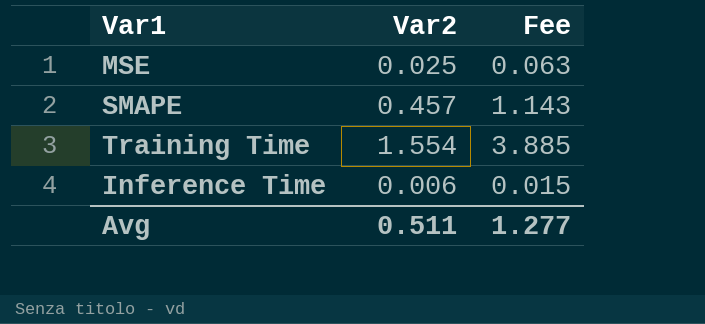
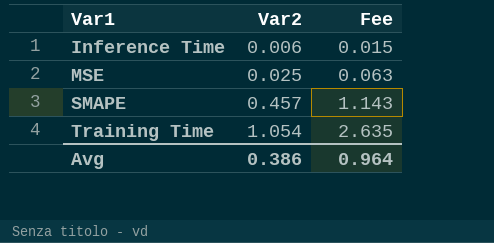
row order: none -> Var1 ascending
Training Time | Var2: 1.554 -> 1.054
Training Time | Fee: 3.885 -> 2.635
Avg | Var2: 0.511 -> 0.386
Avg | Fee: 1.277 -> 0.964

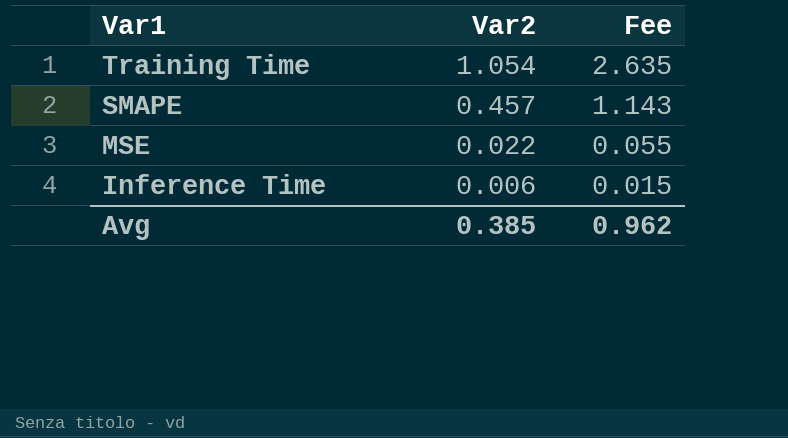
row order: Var1 ascending -> Var1 descending
MSE | Var2: 0.025 -> 0.022
MSE | Fee: 0.063 -> 0.055
Avg | Var2: 0.386 -> 0.385
Avg | Fee: 0.964 -> 0.962

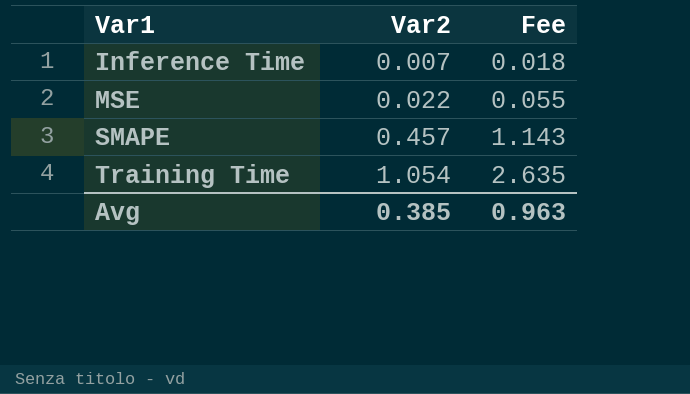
row order: Var1 descending -> Var1 ascending
Inference Time | Var2: 0.006 -> 0.007
Inference Time | Fee: 0.015 -> 0.018
Avg | Fee: 0.962 -> 0.963

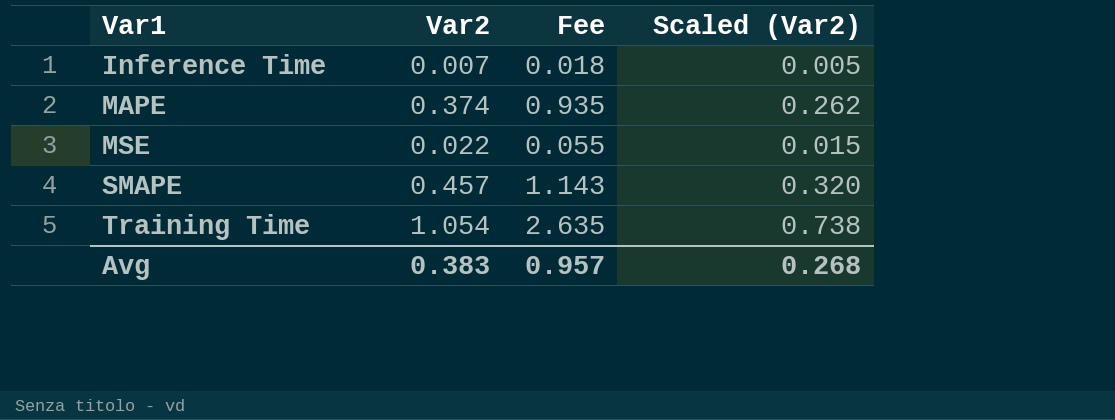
column Scaled (Var2) | formula: none -> [Var2] * 0.7
row MAPE: none -> 0.374 | 0.935 | 0.262
Avg | Var2: 0.385 -> 0.383
Avg | Fee: 0.963 -> 0.957

